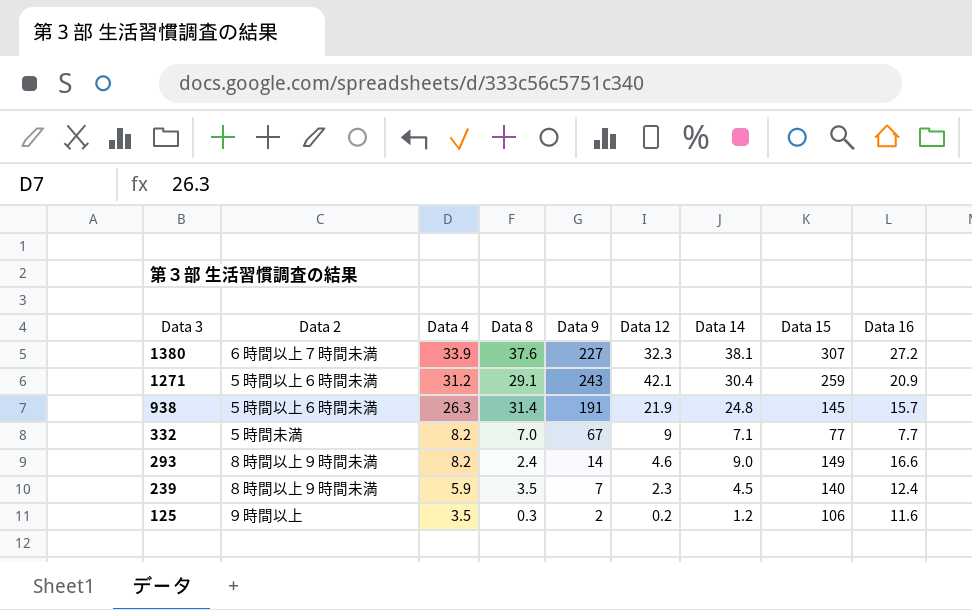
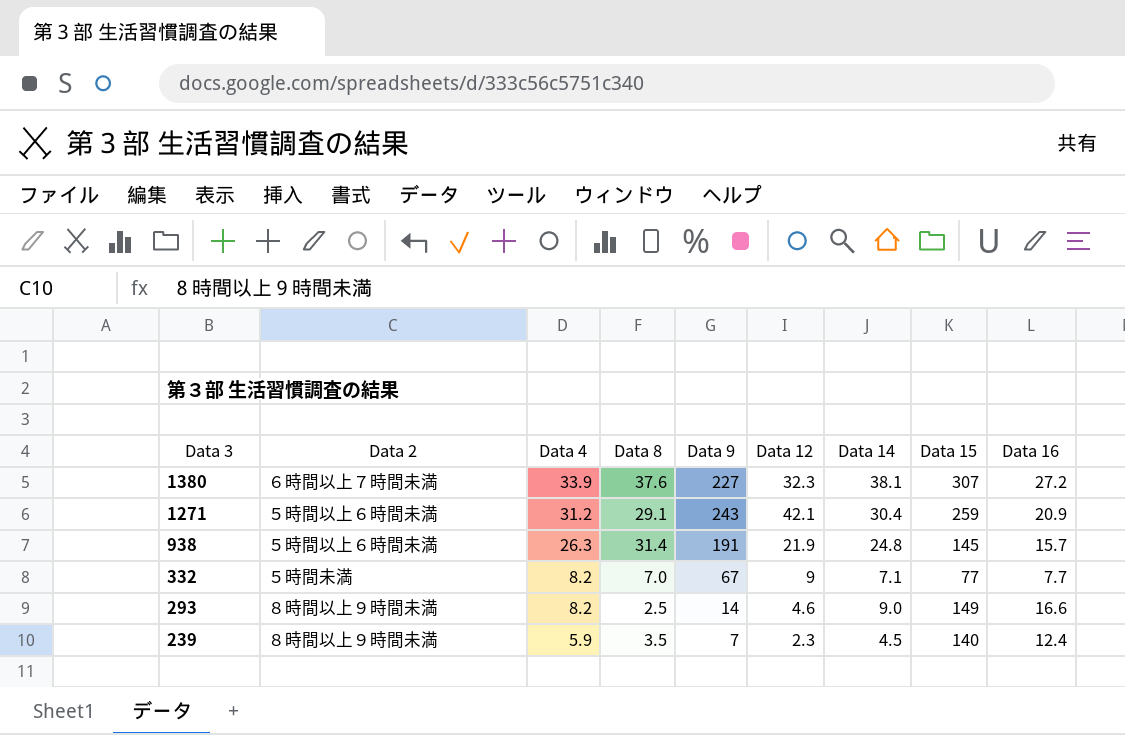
row 125: ９時間以上 | 3.5 | 0.3 | 2 | 0.2 | 1.2 | 106 | 11.6 -> none
293 | Data 8: 2.4 -> 2.5

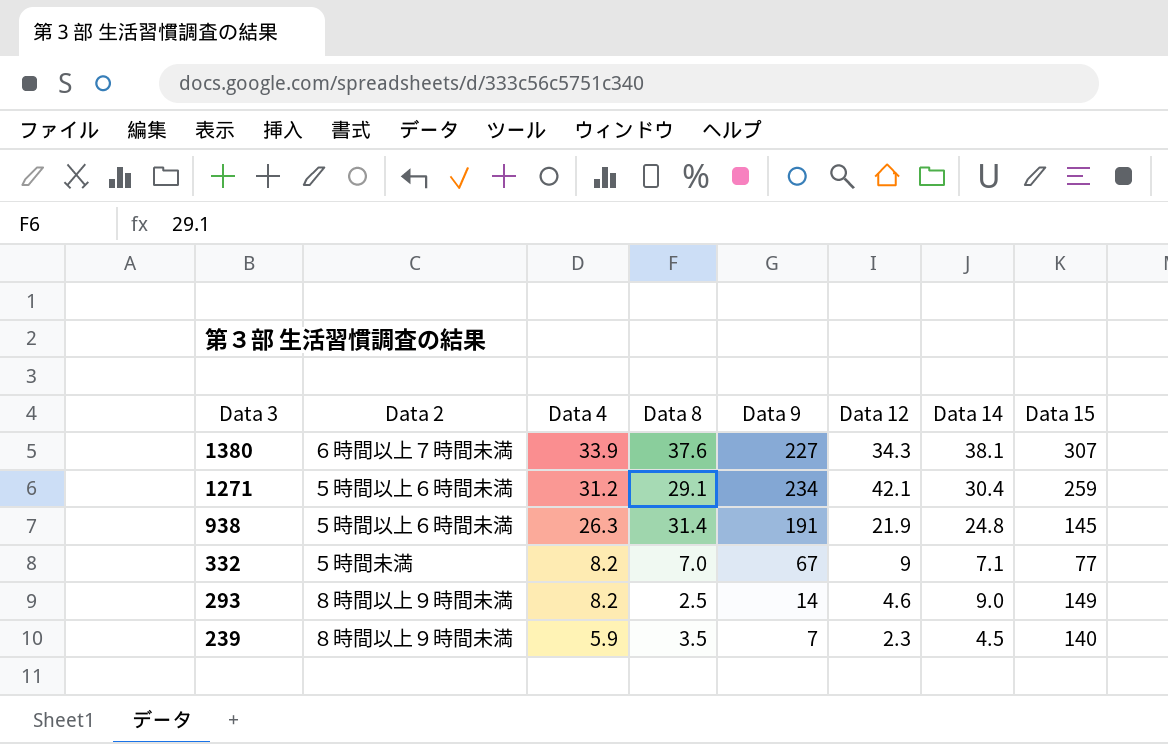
column Data 16 | position: 9 -> none
1380 | Data 12: 32.3 -> 34.3
1271 | Data 9: 243 -> 234

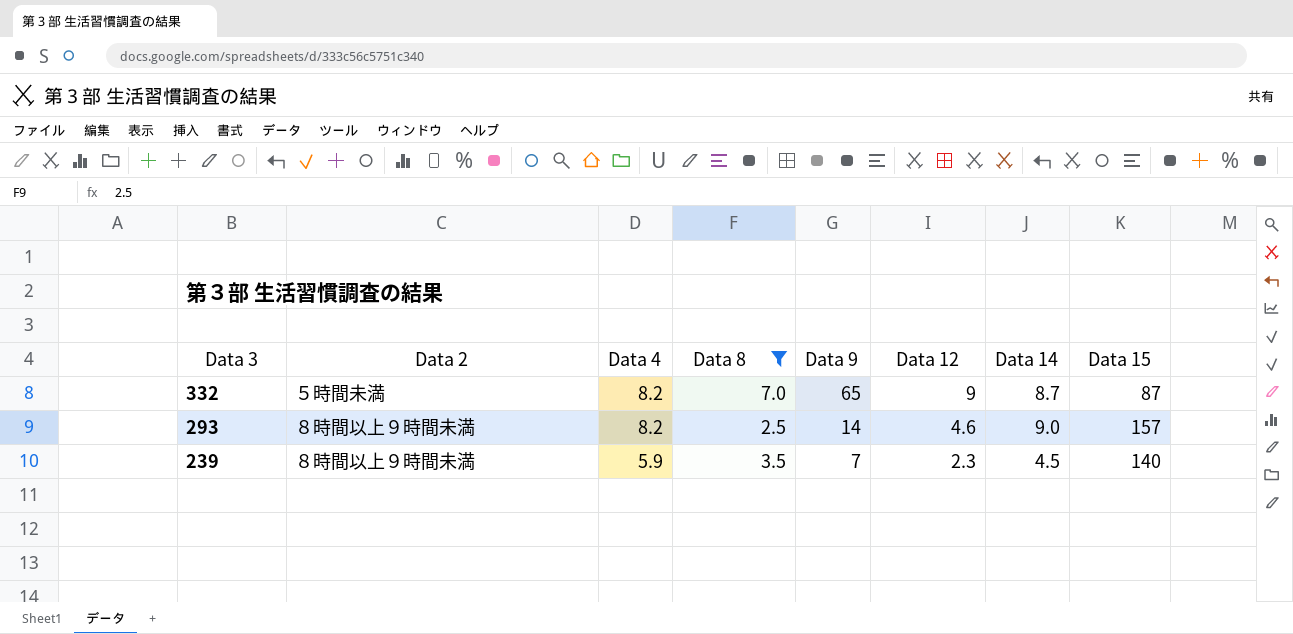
filter: none -> Data 8 <= 7.0
332 | Data 9: 67 -> 65
332 | Data 14: 7.1 -> 8.7
332 | Data 15: 77 -> 87
293 | Data 15: 149 -> 157

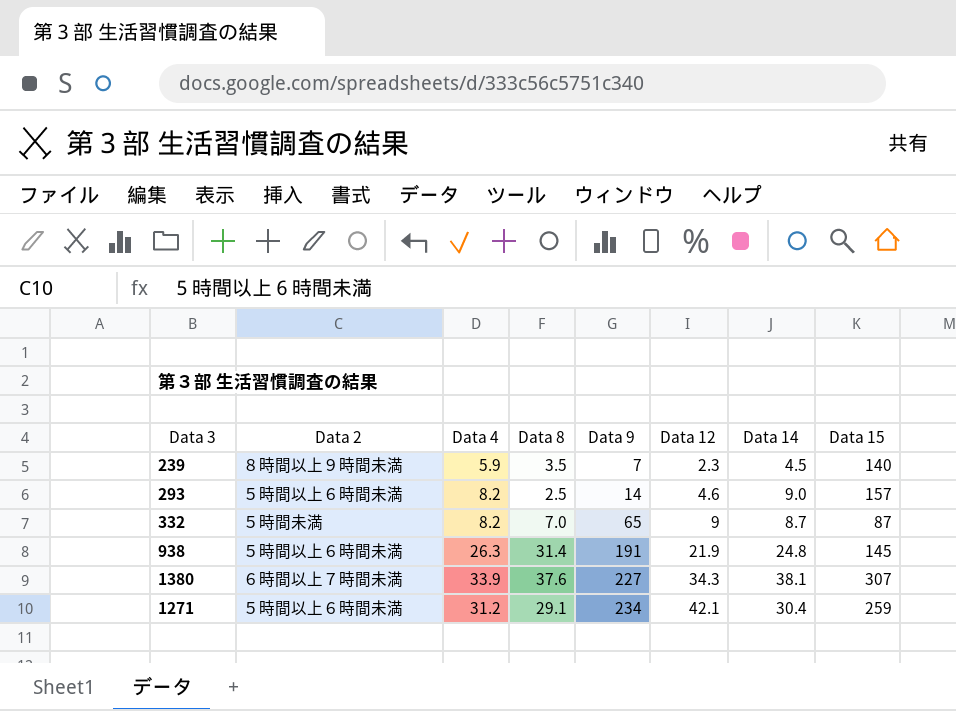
filter: Data 8 <= 7.0 -> none
row order: Data 3 descending -> Data 9 ascending
293 | Data 2: ８時間以上９時間未満 -> ５時間以上６時間未満

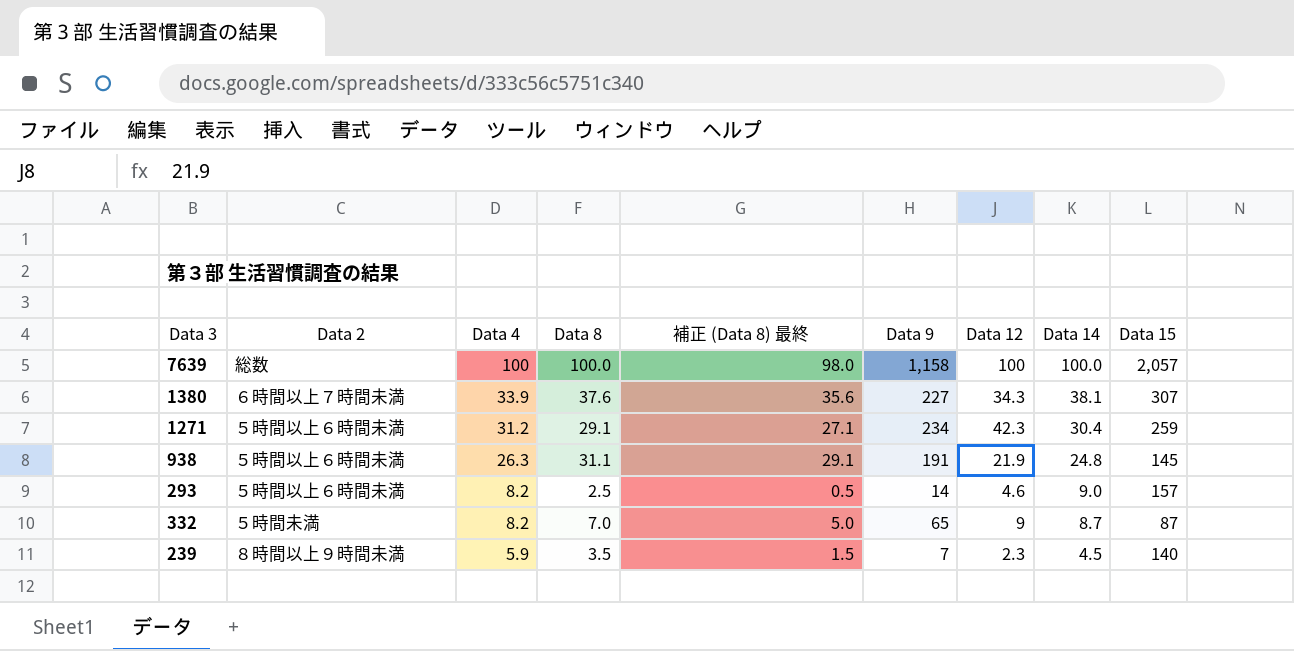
row order: Data 9 ascending -> Data 4 descending
column 補正 (Data 8) 最終 | formula: none -> [Data 8] - 2
row 7639: none -> 総数 | 100 | 100.0 | 98.0 | 1,158 | 100 | 100.0 | 2,057
1271 | Data 12: 42.1 -> 42.3
938 | Data 8: 31.4 -> 31.1

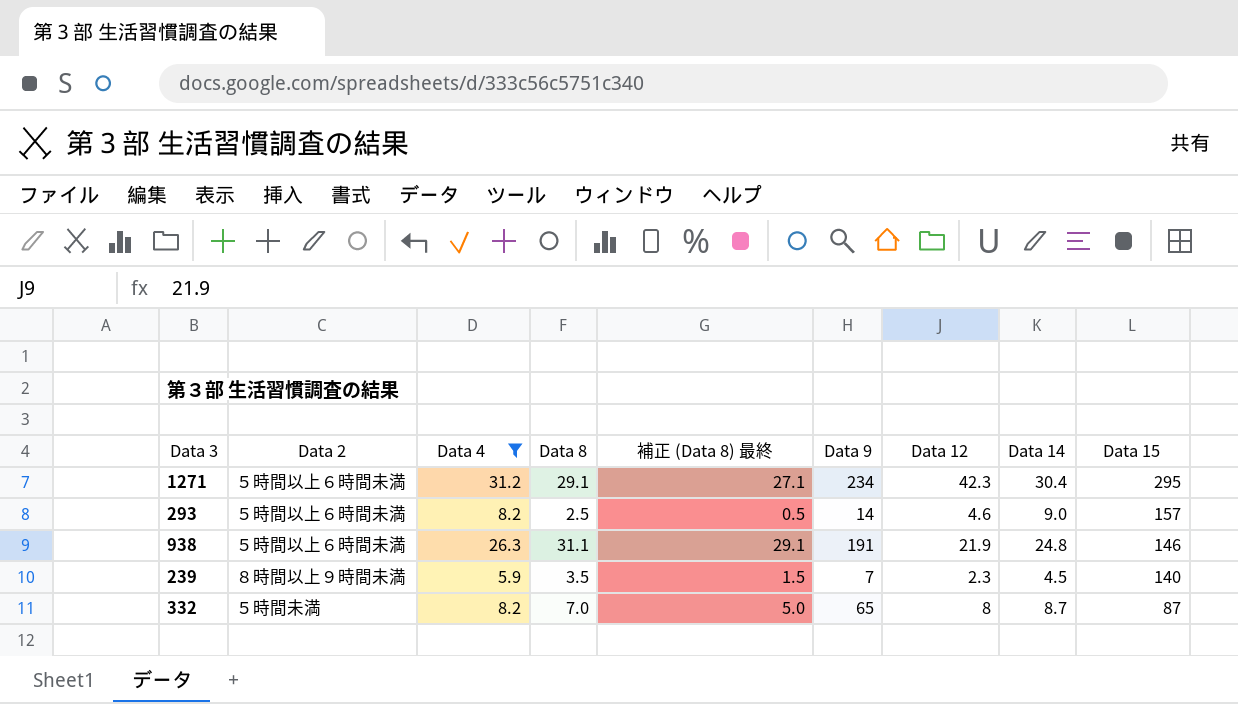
filter: none -> Data 4 <= 31.2
row order: Data 4 descending -> Data 15 descending
1271 | Data 15: 259 -> 295
938 | Data 15: 145 -> 146
332 | Data 12: 9 -> 8

